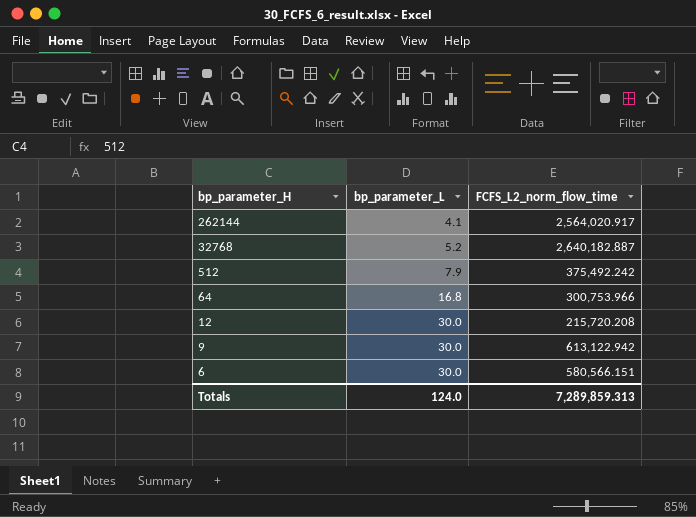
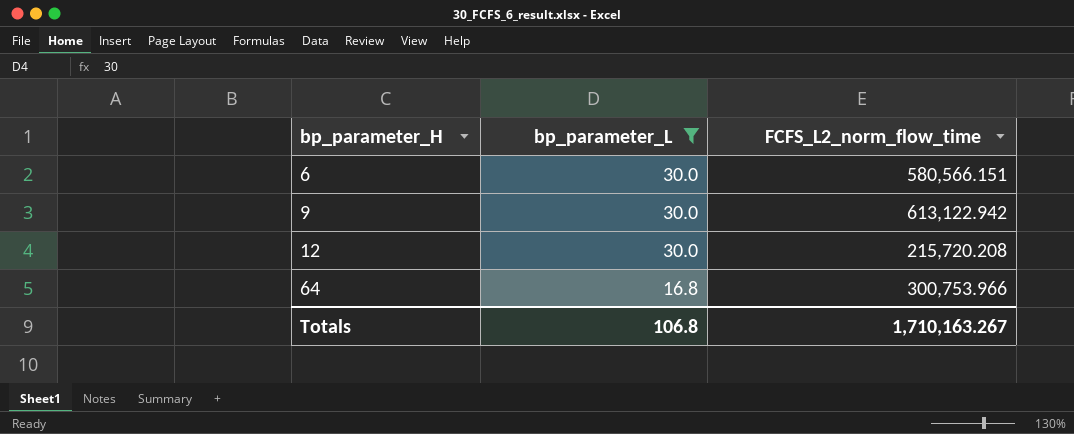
filter: none -> bp_parameter_L >= 16.8
row order: bp_parameter_H descending -> bp_parameter_H ascending
Totals | bp_parameter_L: 124.0 -> 106.8
Totals | FCFS_L2_norm_flow_time: 7,289,859.313 -> 1,710,163.267

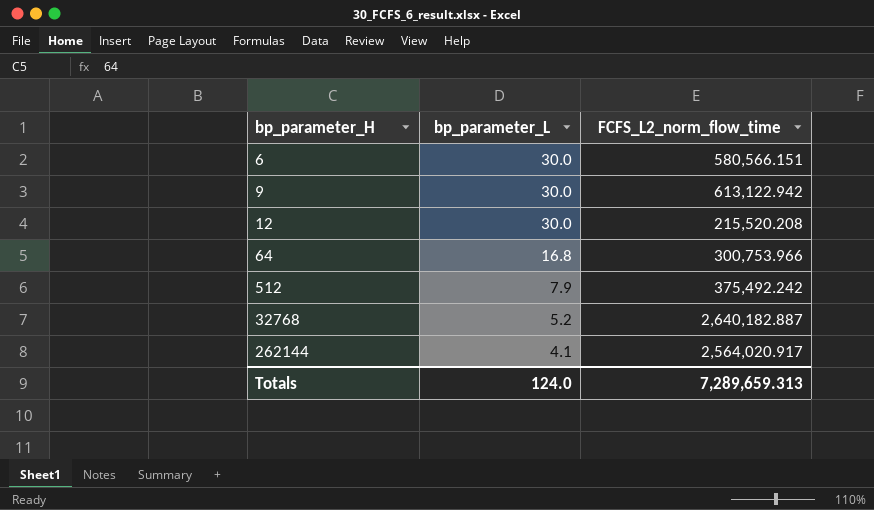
filter: bp_parameter_L >= 16.8 -> none
12 | FCFS_L2_norm_flow_time: 215,720.208 -> 215,520.208
Totals | bp_parameter_L: 106.8 -> 124.0
Totals | FCFS_L2_norm_flow_time: 1,710,163.267 -> 7,289,659.313

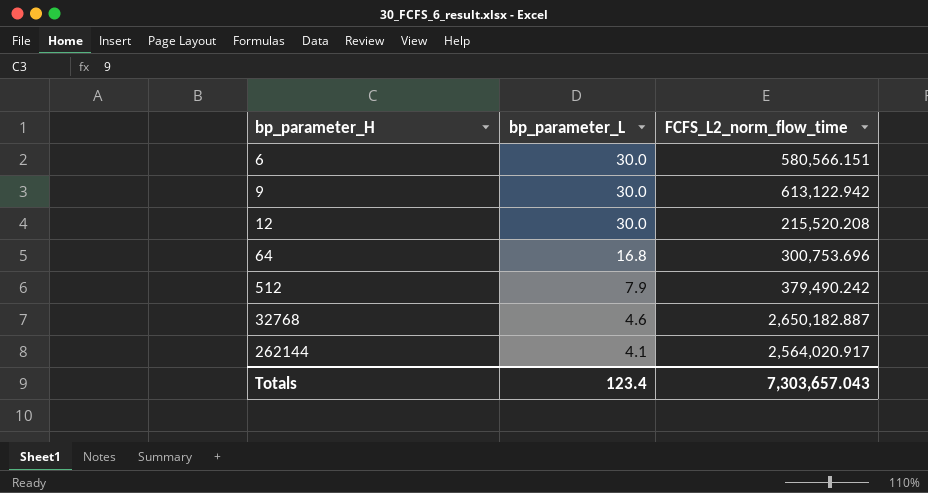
64 | FCFS_L2_norm_flow_time: 300,753.966 -> 300,753.696
512 | FCFS_L2_norm_flow_time: 375,492.242 -> 379,490.242
32768 | bp_parameter_L: 5.2 -> 4.6
32768 | FCFS_L2_norm_flow_time: 2,640,182.887 -> 2,650,182.887
Totals | bp_parameter_L: 124.0 -> 123.4
Totals | FCFS_L2_norm_flow_time: 7,289,659.313 -> 7,303,657.043

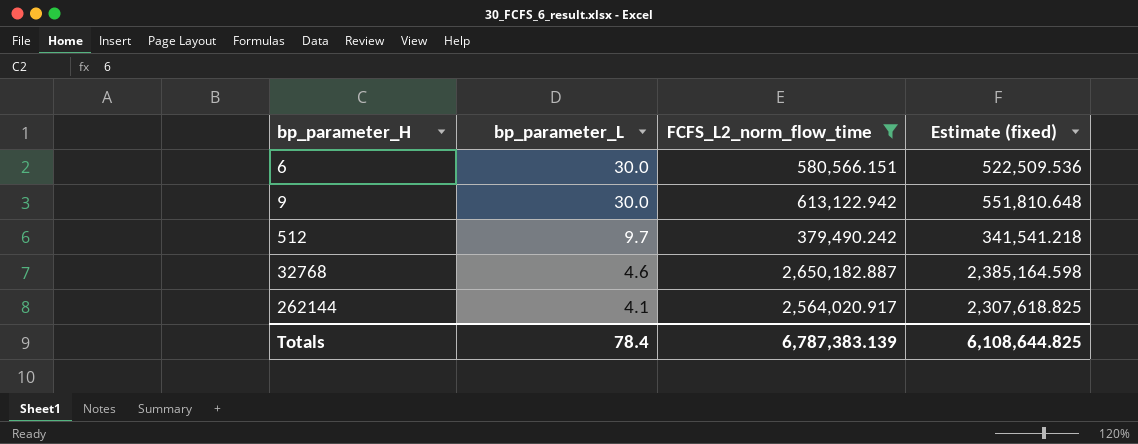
filter: none -> FCFS_L2_norm_flow_time >= 379,490.242
column Estimate (fixed) | formula: none -> [FCFS_L2_norm_flow_time] * 0.9
512 | bp_parameter_L: 7.9 -> 9.7
Totals | bp_parameter_L: 123.4 -> 78.4
Totals | FCFS_L2_norm_flow_time: 7,303,657.043 -> 6,787,383.139

